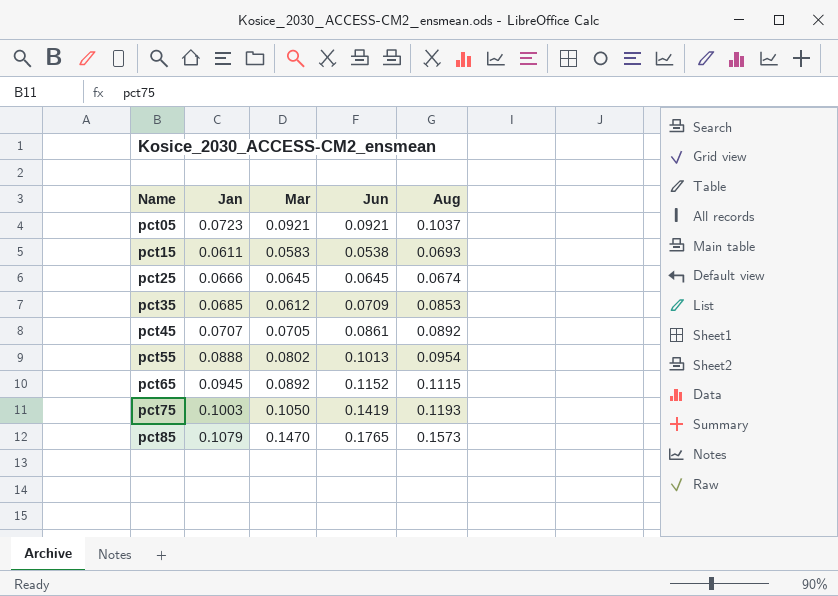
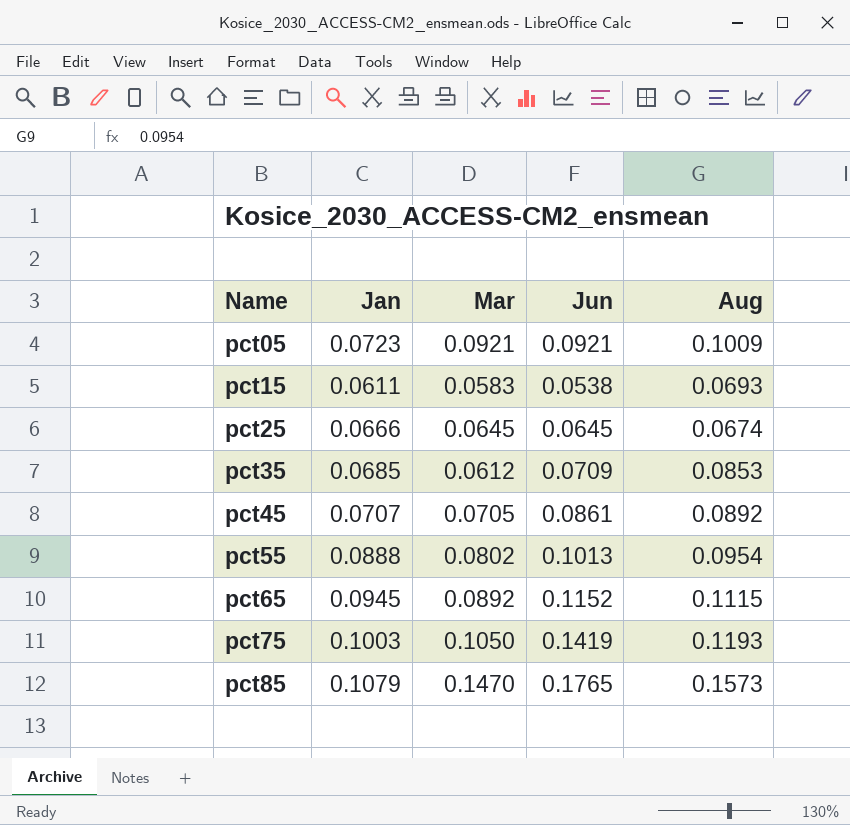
pct05 | Aug: 0.1037 -> 0.1009

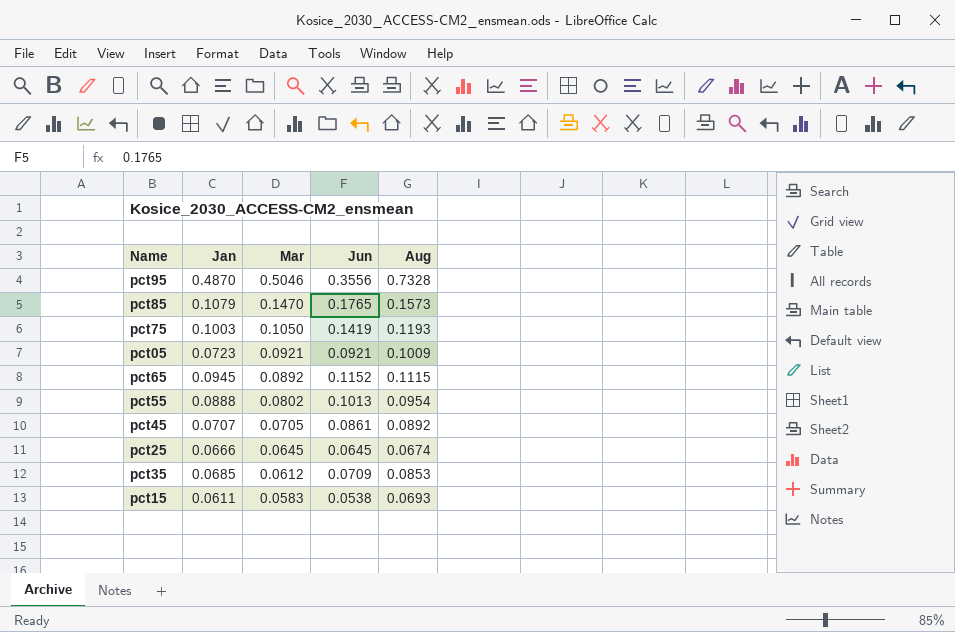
row order: Name ascending -> Mar descending
row pct95: none -> 0.4870 | 0.5046 | 0.3556 | 0.7328

